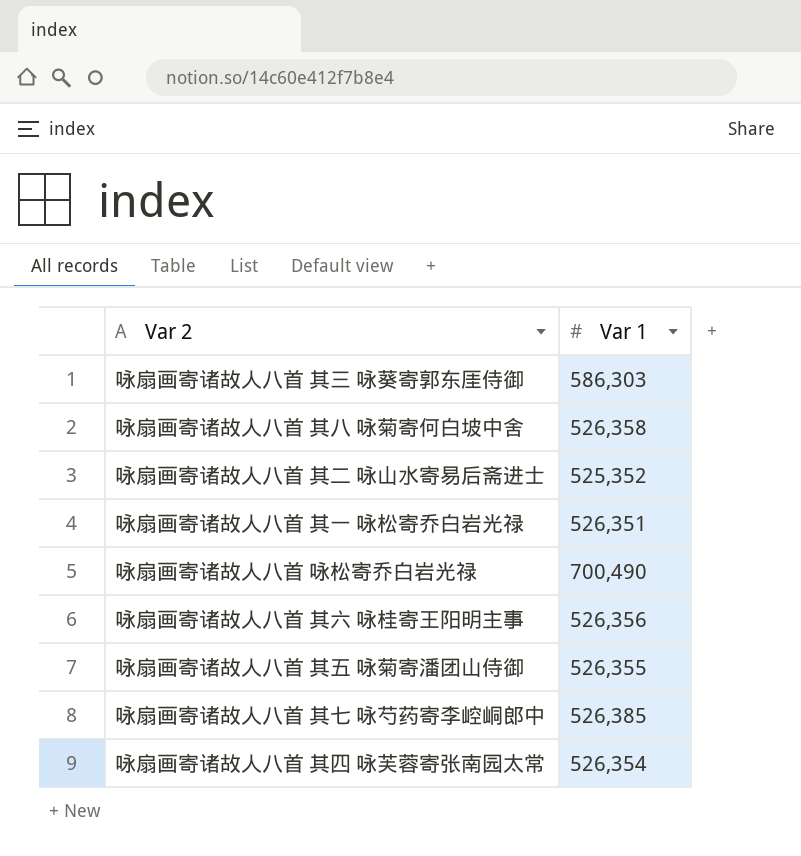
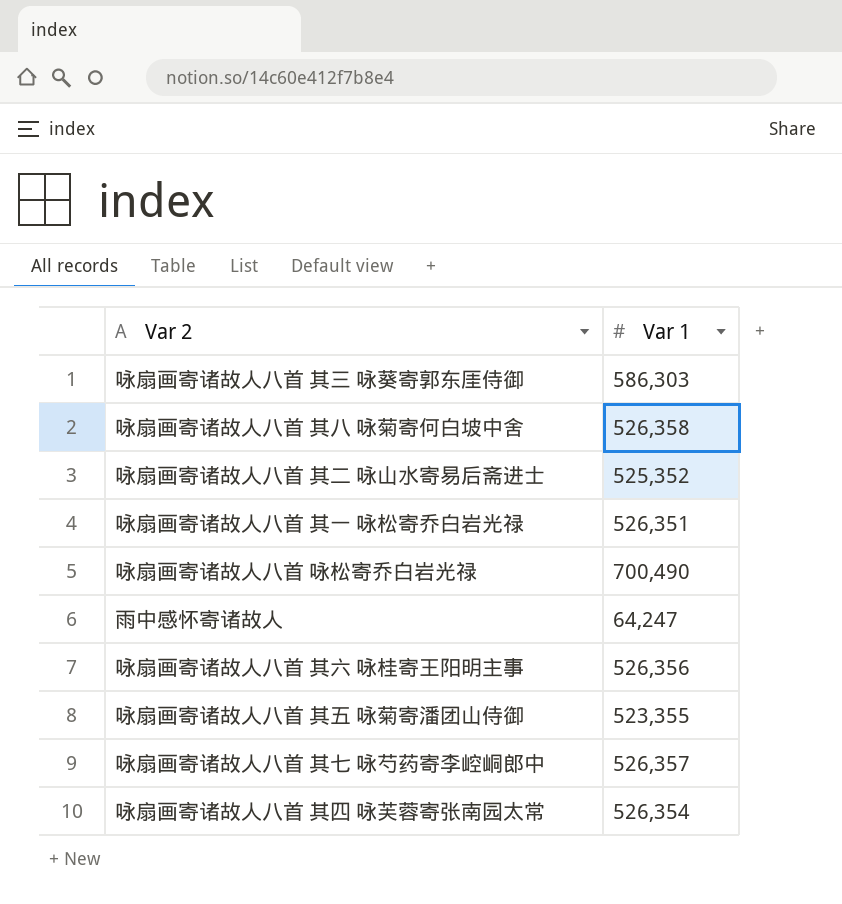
row 雨中感怀寄诸故人: none -> 64,247
咏扇画寄诸故人八首 其五 咏菊寄潘团山侍御 | Var 1: 526,355 -> 523,355
咏扇画寄诸故人八首 其七 咏芍药寄李崆峒郎中 | Var 1: 526,385 -> 526,357

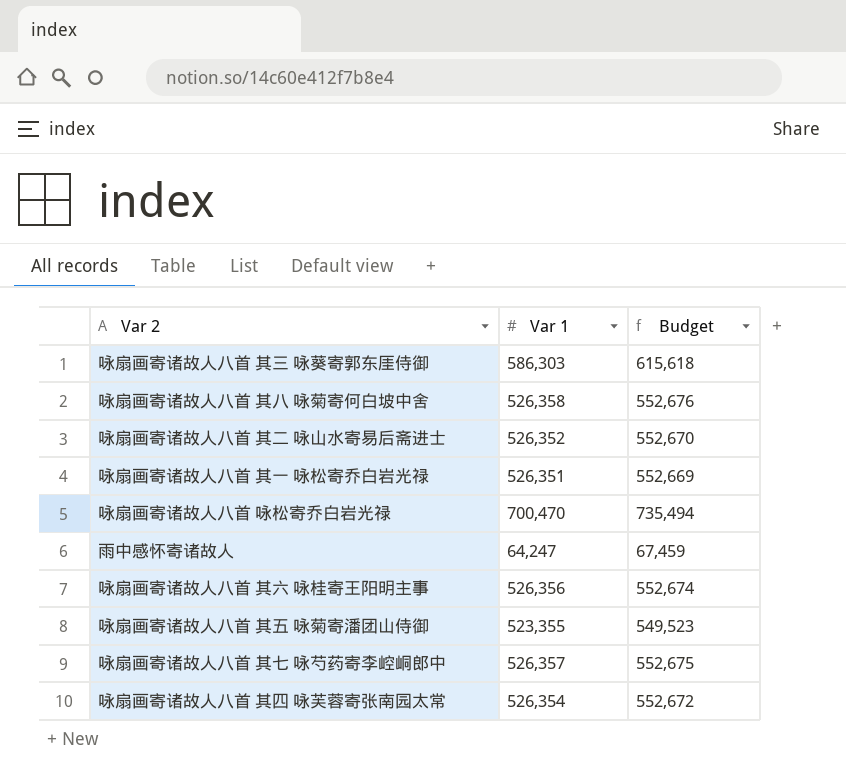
column Budget | formula: none -> [Var 1] * 1.05
咏扇画寄诸故人八首 其二 咏山水寄易后斋进士 | Var 1: 525,352 -> 526,352
咏扇画寄诸故人八首 咏松寄乔白岩光禄 | Var 1: 700,490 -> 700,470

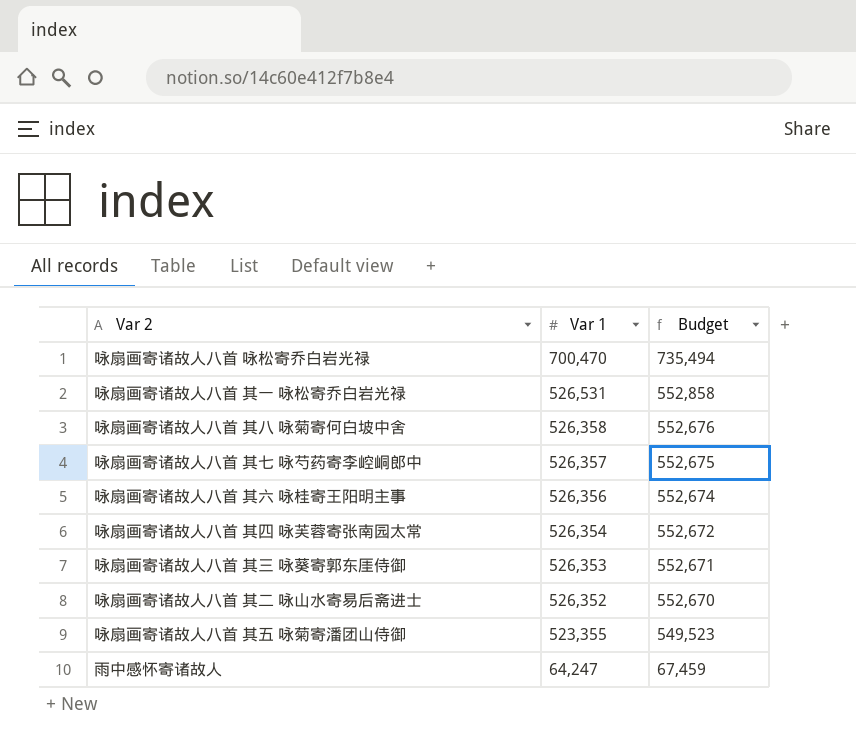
row order: none -> Var 1 descending
咏扇画寄诸故人八首 其一 咏松寄乔白岩光禄 | Var 1: 526,351 -> 526,531
咏扇画寄诸故人八首 其一 咏松寄乔白岩光禄 | Budget: 552,669 -> 552,858
咏扇画寄诸故人八首 其三 咏葵寄郭东厓侍御 | Var 1: 586,303 -> 526,353
咏扇画寄诸故人八首 其三 咏葵寄郭东厓侍御 | Budget: 615,618 -> 552,671

